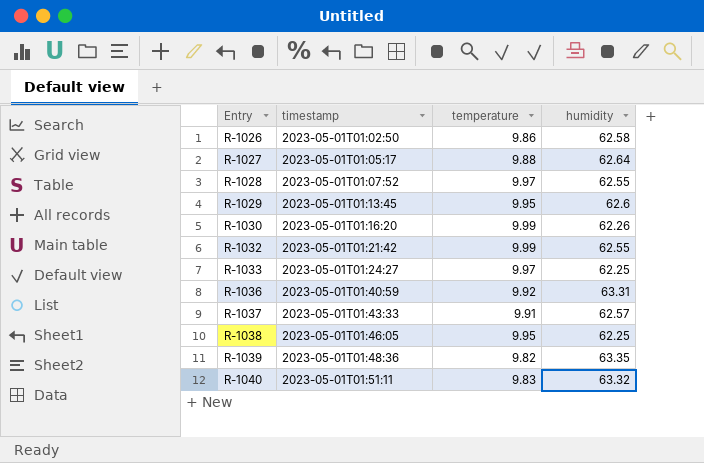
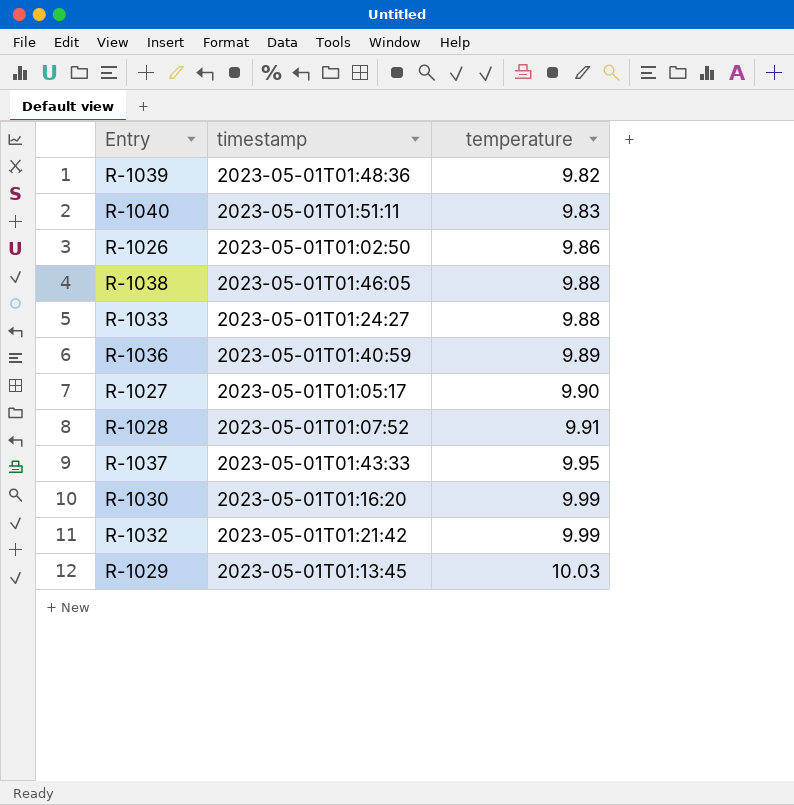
row order: Entry ascending -> temperature ascending
column humidity | position: 4 -> none
R-1038 | temperature: 9.95 -> 9.88
R-1033 | temperature: 9.97 -> 9.88
R-1036 | temperature: 9.92 -> 9.89
R-1027 | temperature: 9.88 -> 9.90
R-1028 | temperature: 9.97 -> 9.91
R-1037 | temperature: 9.91 -> 9.95
R-1029 | temperature: 9.95 -> 10.03

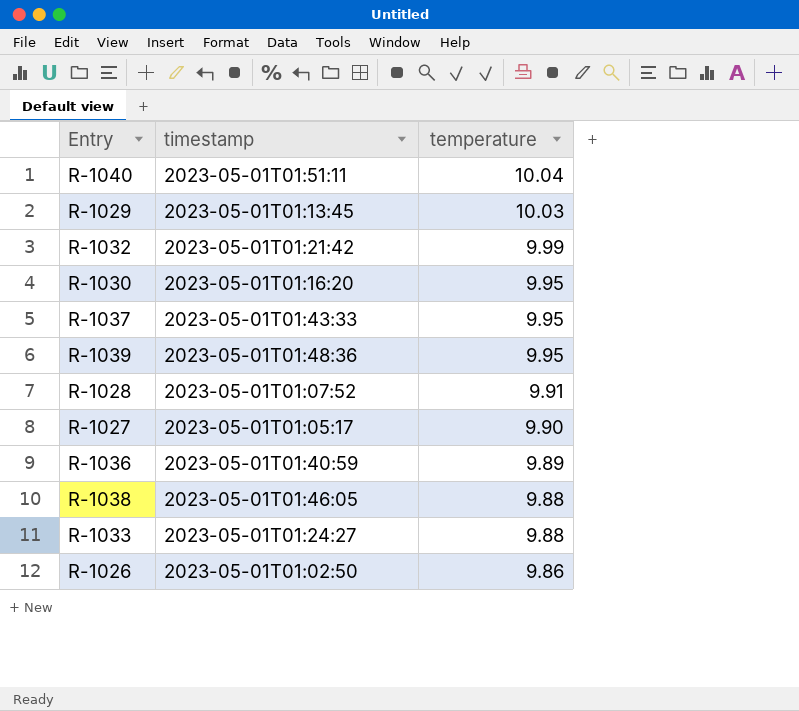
row order: temperature ascending -> temperature descending
R-1040 | temperature: 9.83 -> 10.04
R-1030 | temperature: 9.99 -> 9.95
R-1039 | temperature: 9.82 -> 9.95

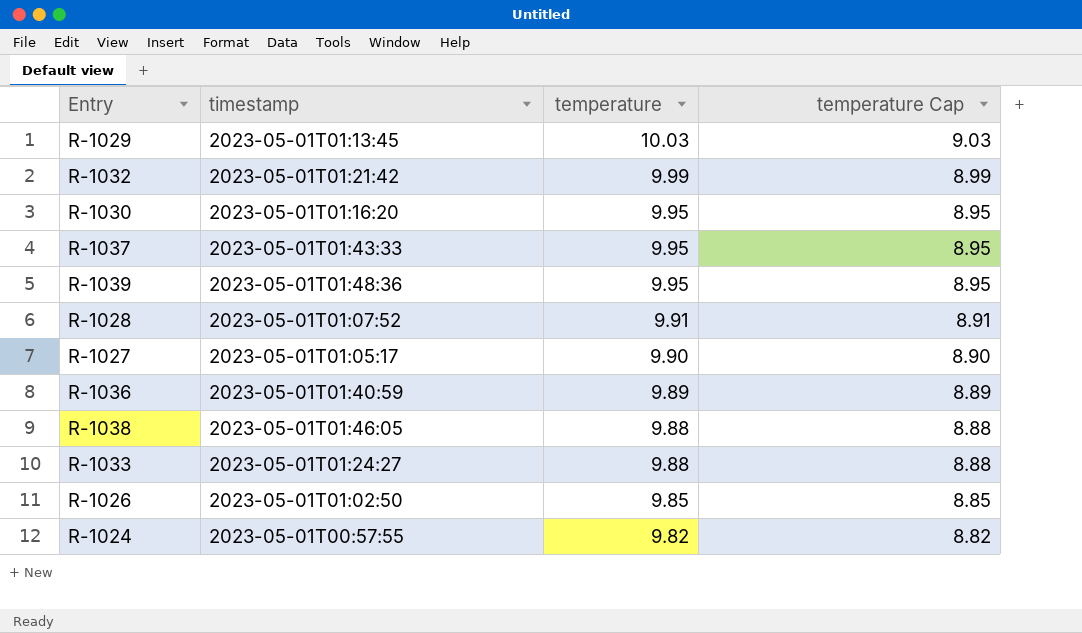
column temperature Cap | formula: none -> [temperature] - 1
row R-1040: 2023-05-01T01:51:11 | 10.04 -> none
R-1026 | temperature: 9.86 -> 9.85
row R-1024: none -> 2023-05-01T00:57:55 | 9.82 | 8.82

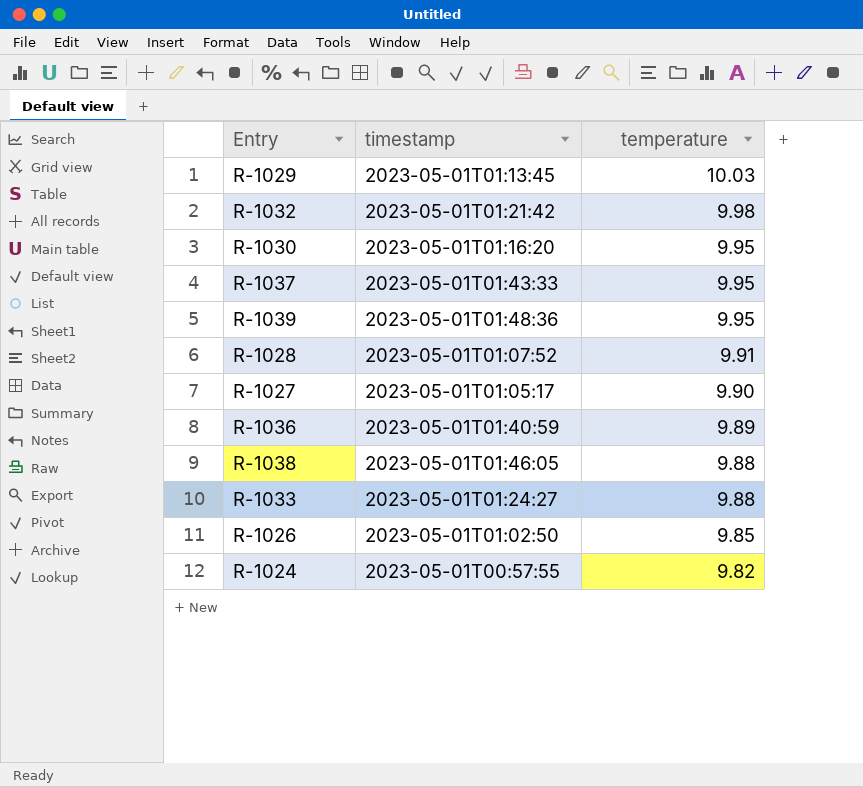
column temperature Cap | formula: [temperature] - 1 -> none
R-1032 | temperature: 9.99 -> 9.98

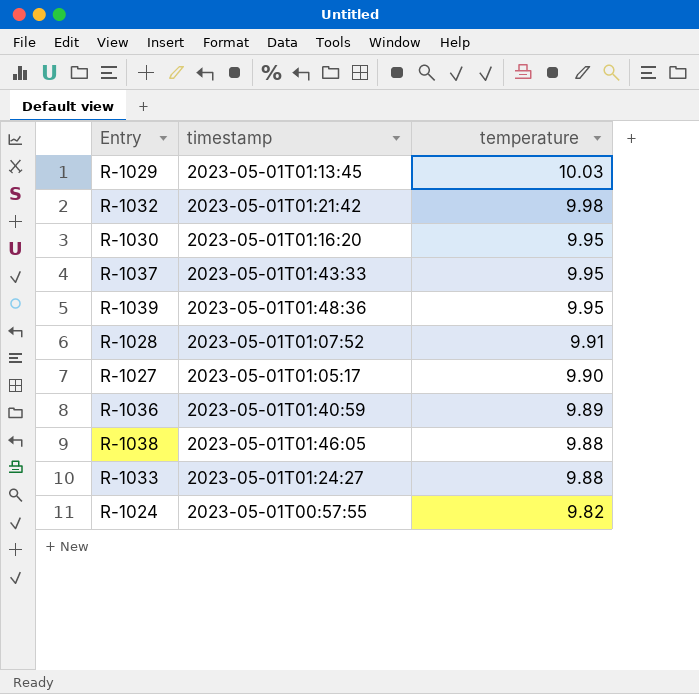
row R-1026: 2023-05-01T01:02:50 | 9.85 -> none

